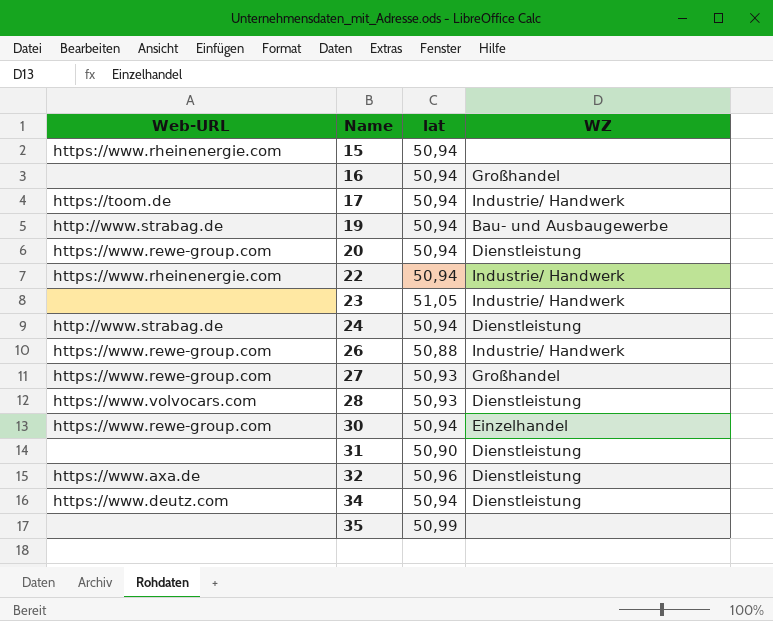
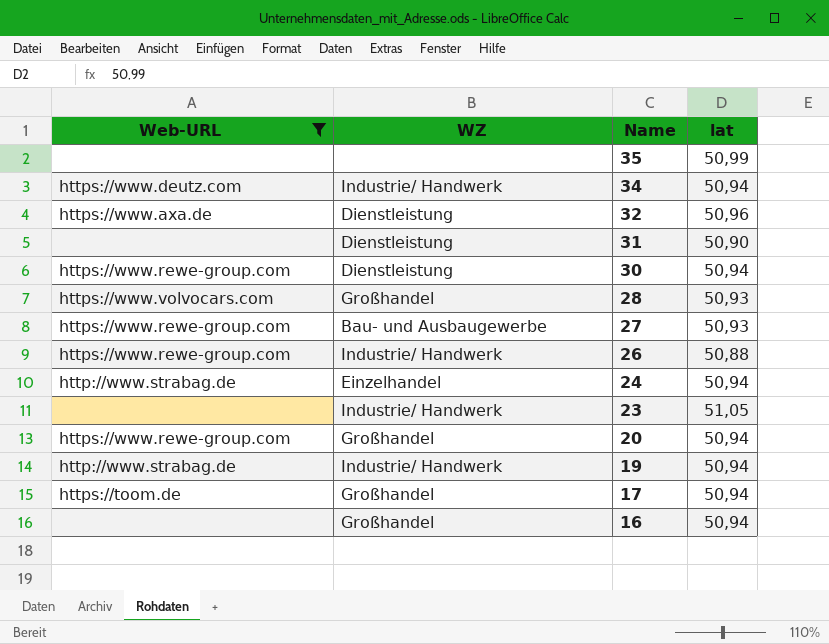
filter: none -> Web-URL != https://www.rheinenergie.com
row order: Name ascending -> Name descending
column WZ | position: 4 -> 2
34 | WZ: Dienstleistung -> Industrie/ Handwerk
30 | WZ: Einzelhandel -> Dienstleistung
28 | WZ: Dienstleistung -> Großhandel
27 | WZ: Großhandel -> Bau- und Ausbaugewerbe
24 | WZ: Dienstleistung -> Einzelhandel
20 | WZ: Dienstleistung -> Großhandel
19 | WZ: Bau- und Ausbaugewerbe -> Industrie/ Handwerk
17 | WZ: Industrie/ Handwerk -> Großhandel

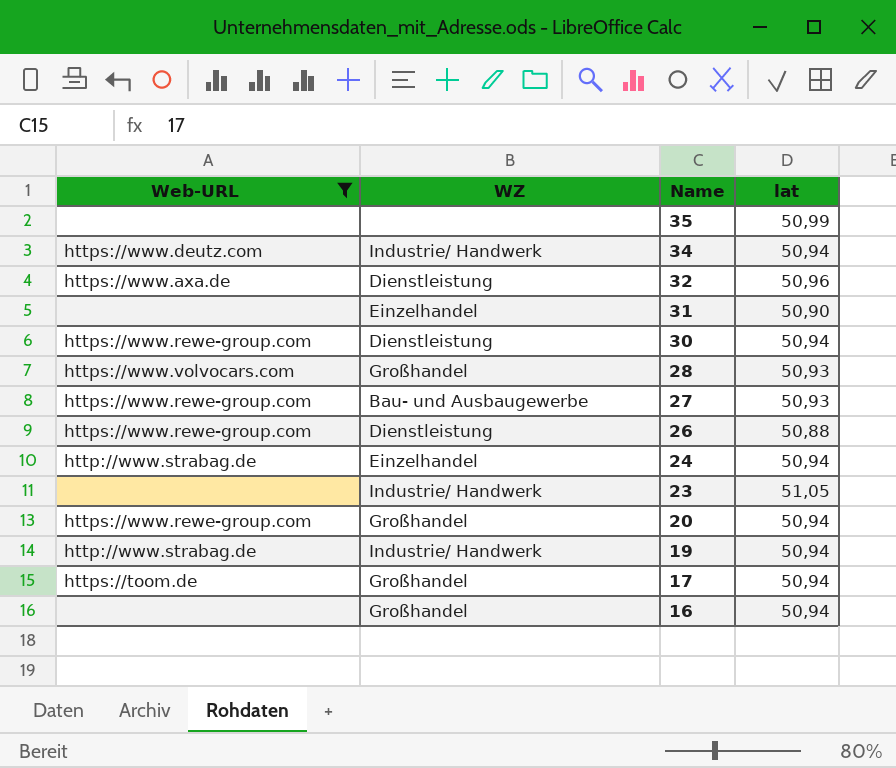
31 | WZ: Dienstleistung -> Einzelhandel
26 | WZ: Industrie/ Handwerk -> Dienstleistung

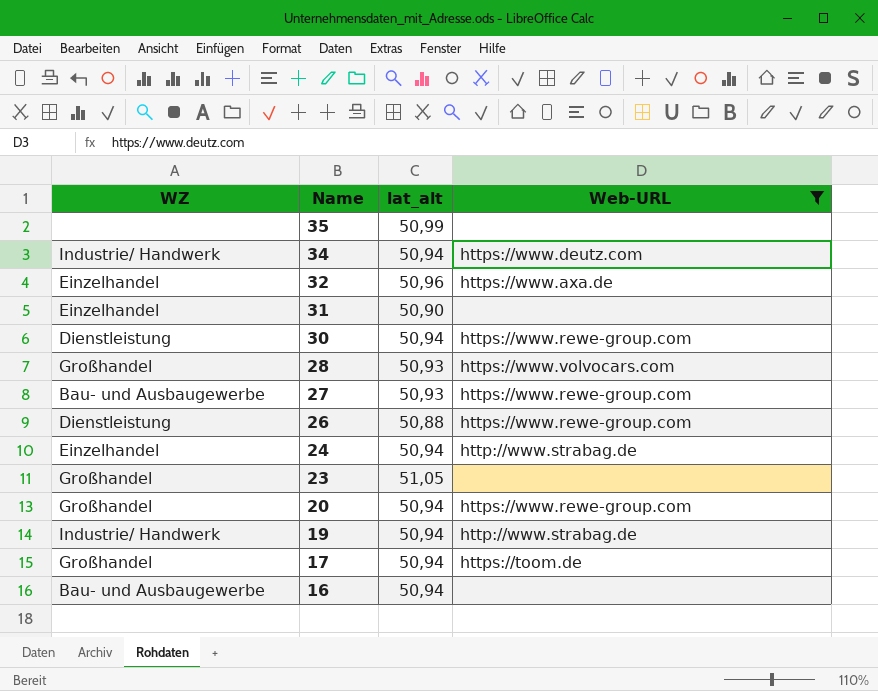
column name: lat -> lat_alt
column Web-URL | position: 1 -> 4
32 | WZ: Dienstleistung -> Einzelhandel
23 | WZ: Industrie/ Handwerk -> Großhandel
16 | WZ: Großhandel -> Bau- und Ausbaugewerbe

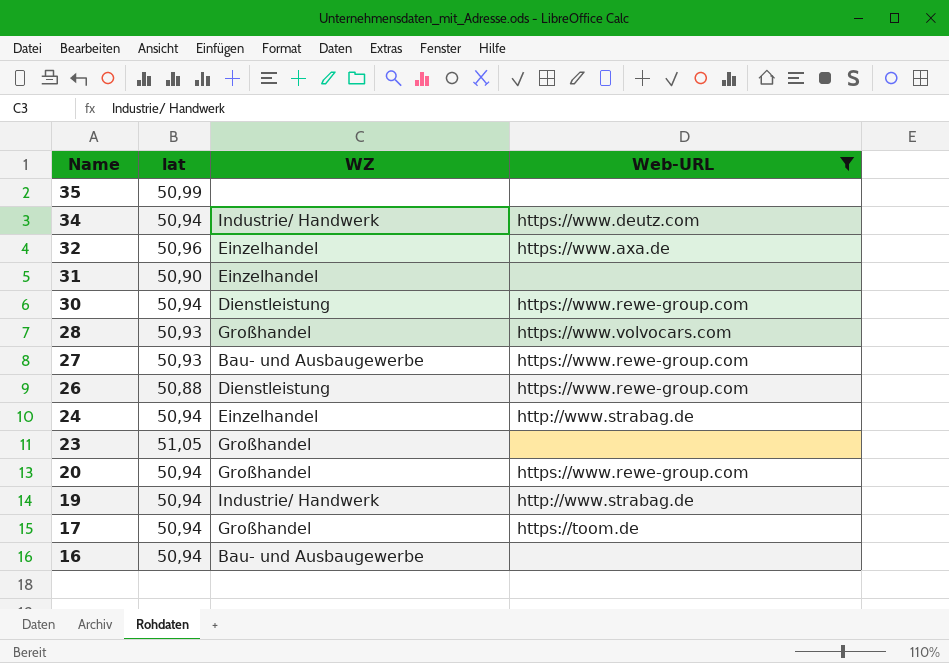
column name: lat_alt -> lat
column WZ | position: 1 -> 3

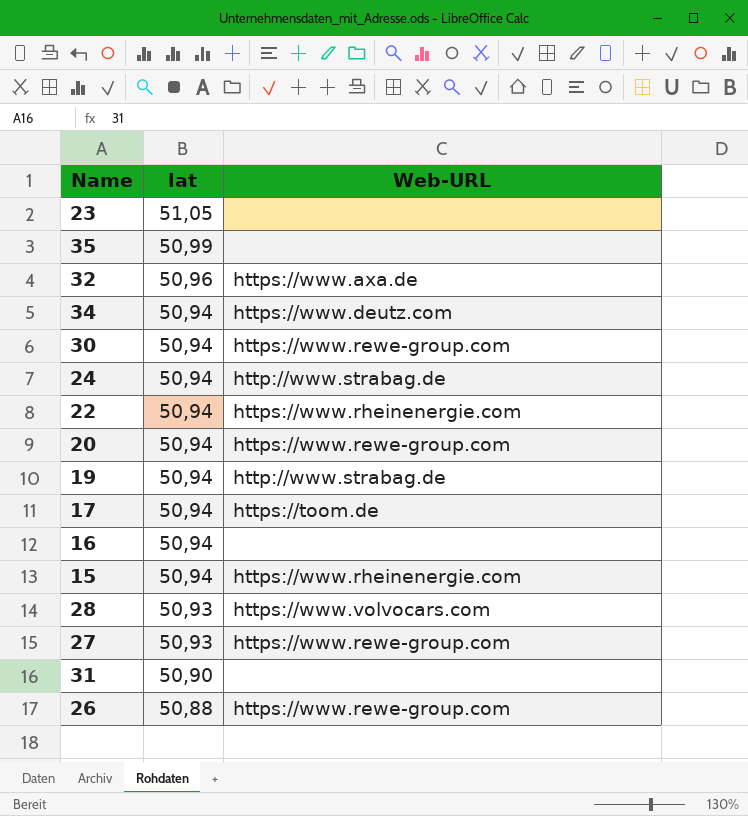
filter: Web-URL != https://www.rheinenergie.com -> none
row order: Name descending -> lat descending
column WZ | position: 3 -> none

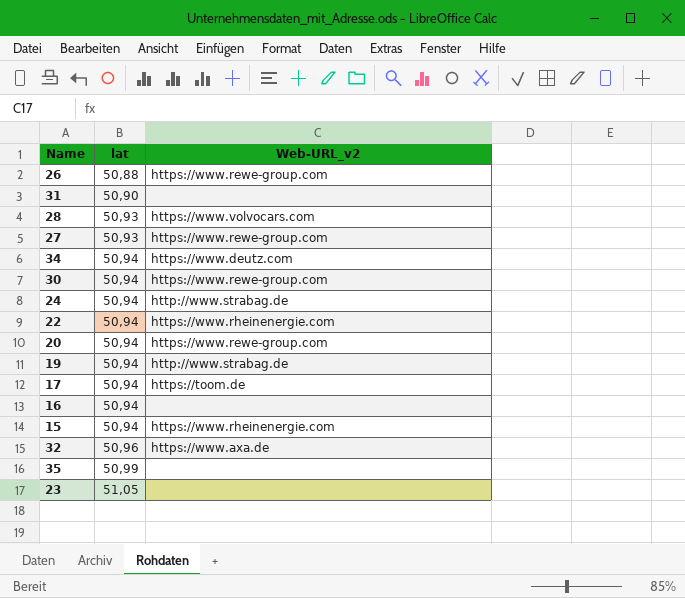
row order: lat descending -> lat ascending
column name: Web-URL -> Web-URL_v2

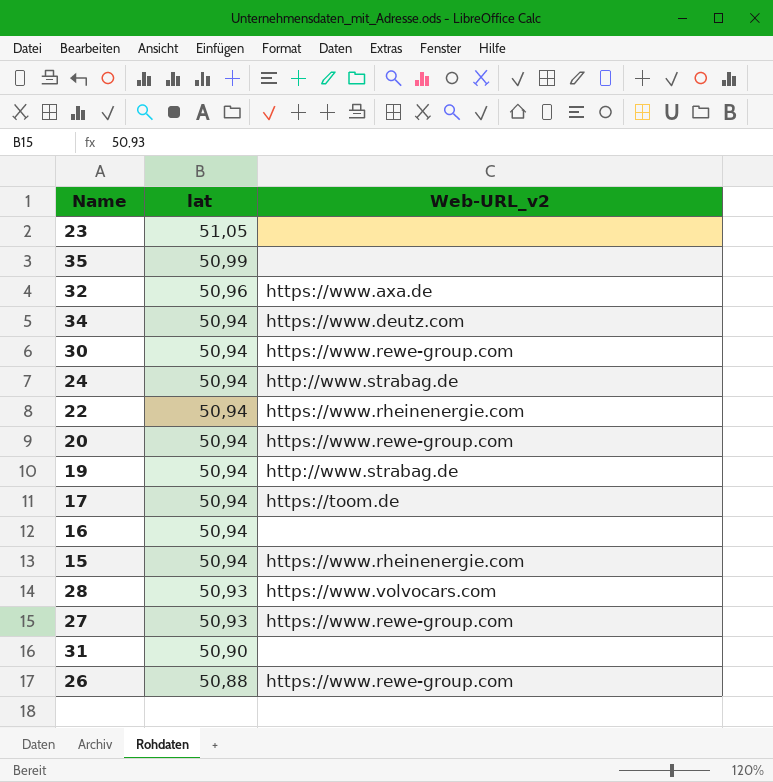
row order: lat ascending -> lat descending

